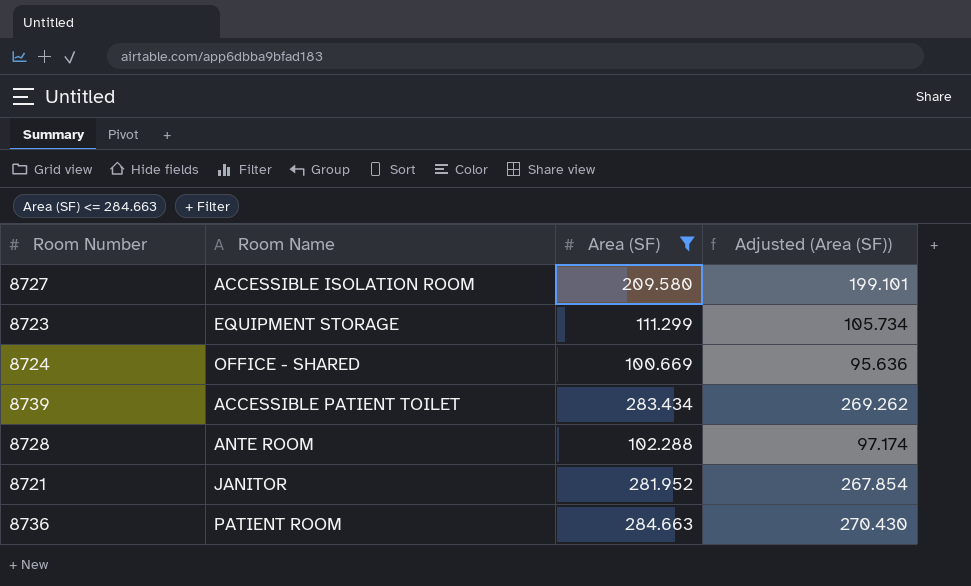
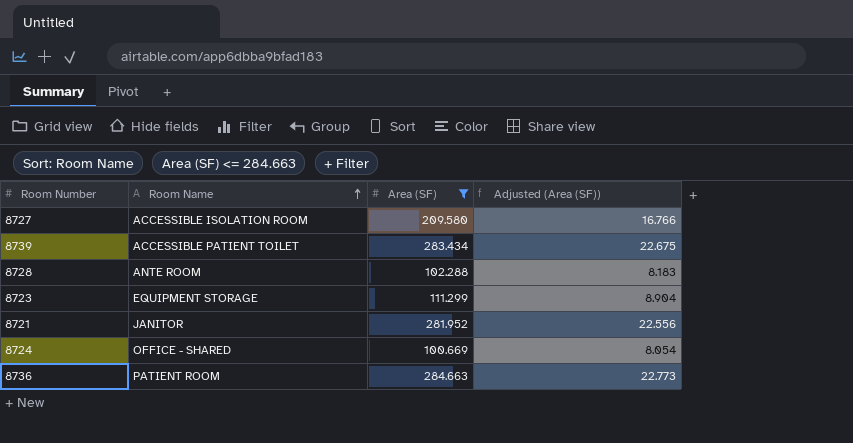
row order: none -> Room Name ascending
column Adjusted (Area (SF)) | formula: [Area (SF)] * 0.95 -> [Area (SF)] * 0.08

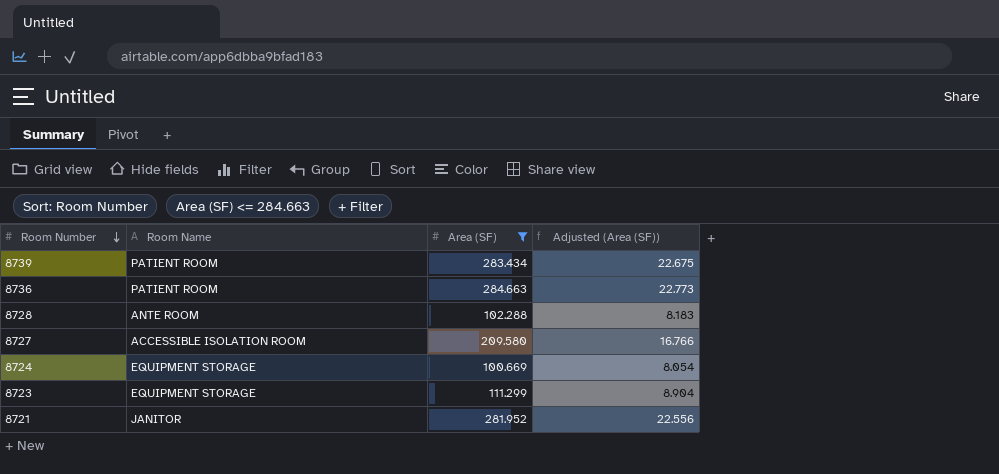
row order: Room Name ascending -> Room Number descending
8739 | Room Name: ACCESSIBLE PATIENT TOILET -> PATIENT ROOM
8724 | Room Name: OFFICE - SHARED -> EQUIPMENT STORAGE

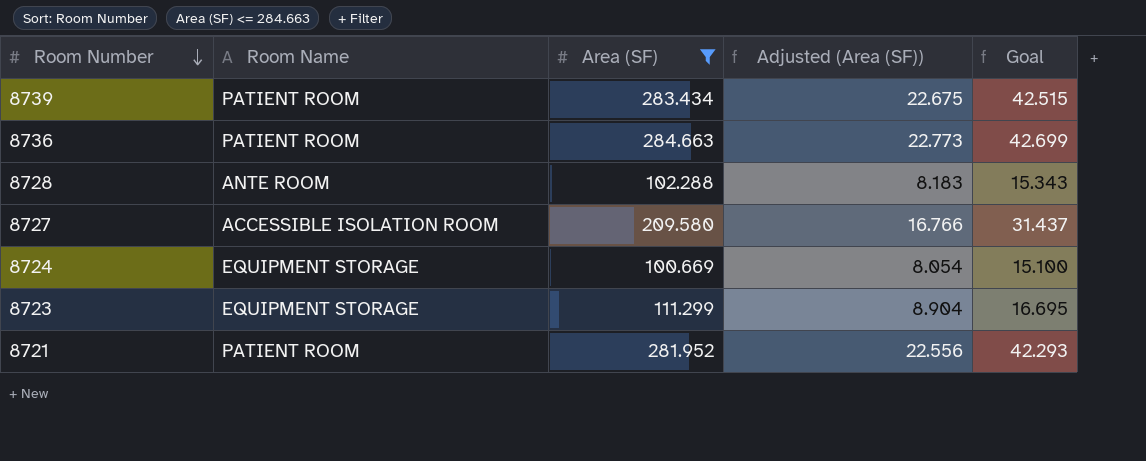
column Goal | formula: none -> [Area (SF)] * 0.15
8721 | Room Name: JANITOR -> PATIENT ROOM

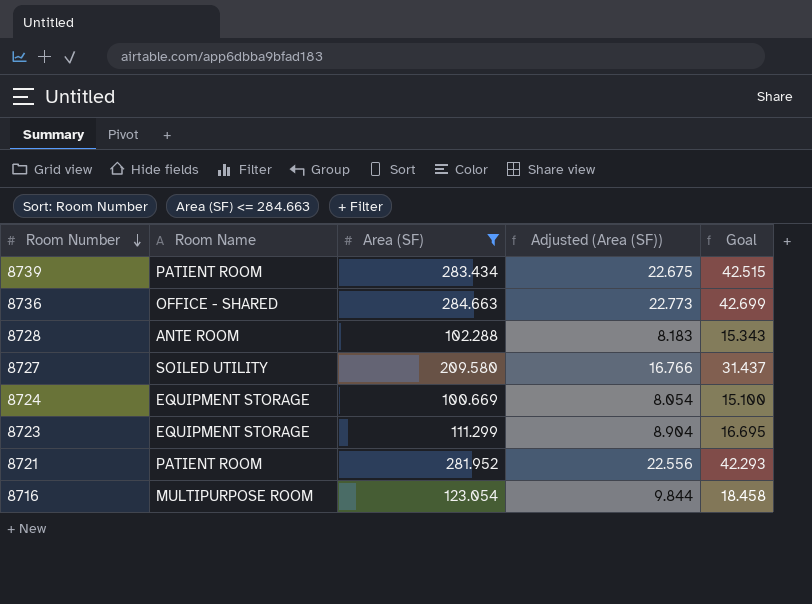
8736 | Room Name: PATIENT ROOM -> OFFICE - SHARED
8727 | Room Name: ACCESSIBLE ISOLATION ROOM -> SOILED UTILITY
row 8716: none -> MULTIPURPOSE ROOM | 123.054 | 9.844 | 18.458

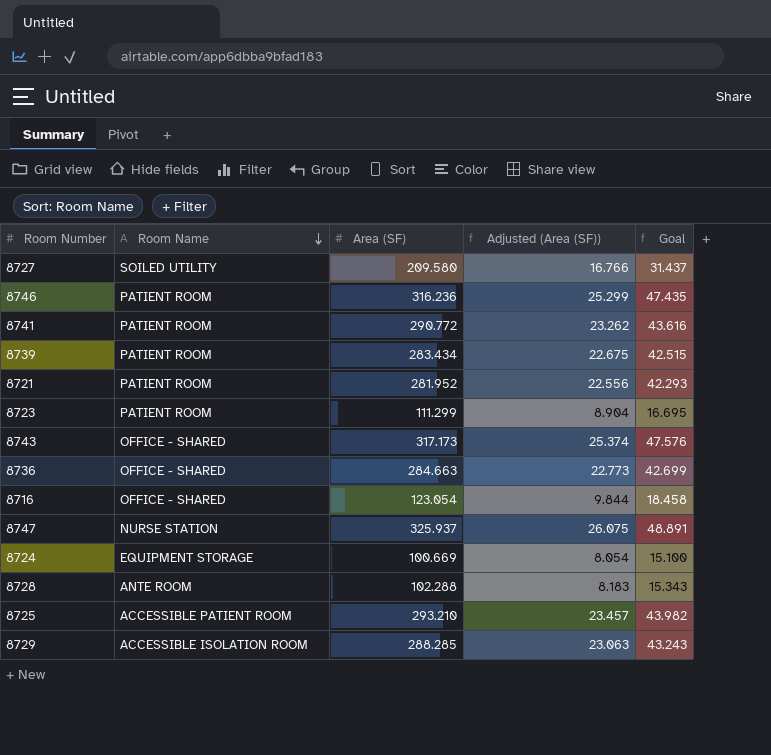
filter: Area (SF) <= 284.663 -> none
row order: Room Number descending -> Room Name descending
8723 | Room Name: EQUIPMENT STORAGE -> PATIENT ROOM
8716 | Room Name: MULTIPURPOSE ROOM -> OFFICE - SHARED

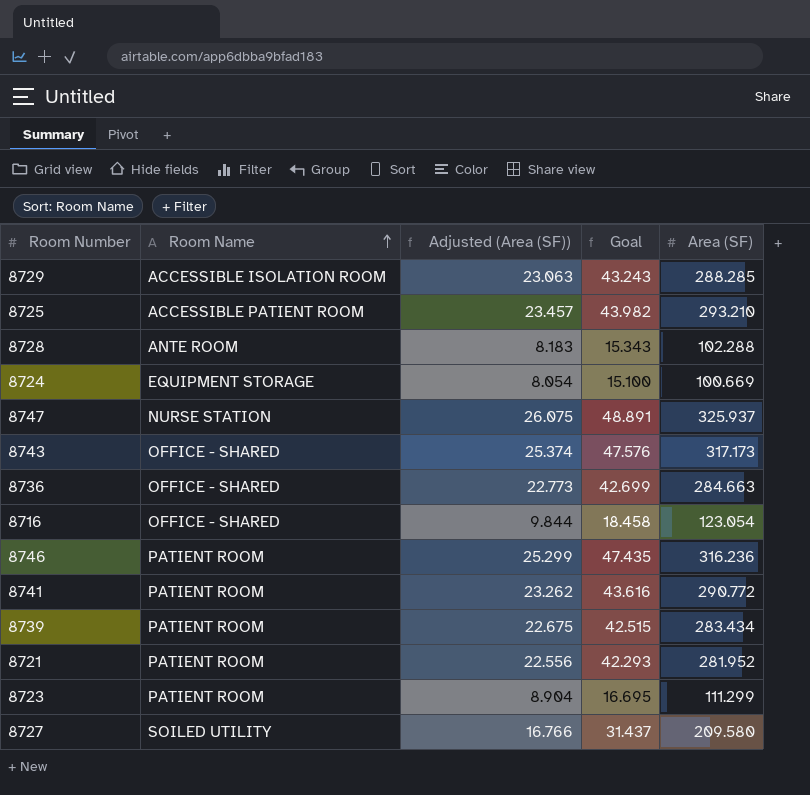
row order: Room Name descending -> Room Name ascending
column Area (SF) | position: 3 -> 5

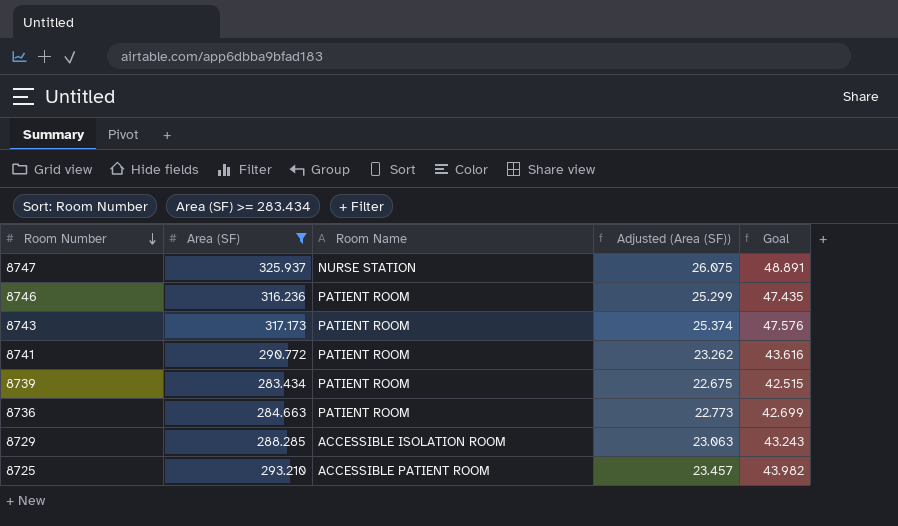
filter: none -> Area (SF) >= 283.434
row order: Room Name ascending -> Room Number descending
column Area (SF) | position: 5 -> 2
8743 | Room Name: OFFICE - SHARED -> PATIENT ROOM
8736 | Room Name: OFFICE - SHARED -> PATIENT ROOM

